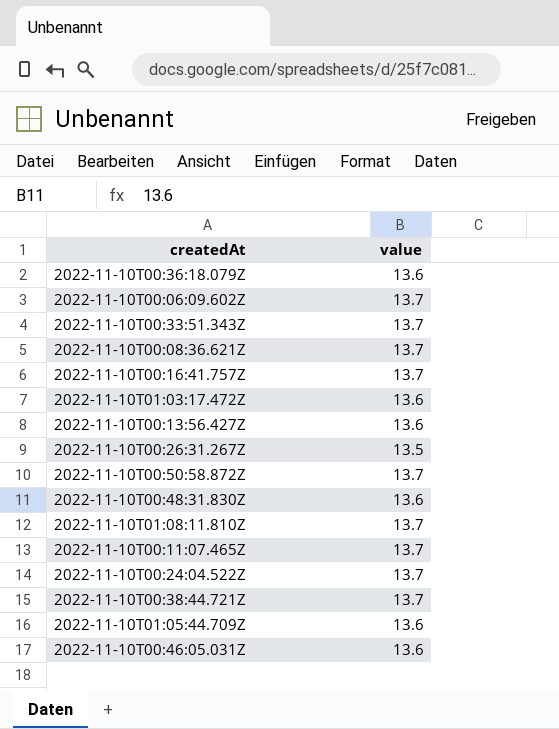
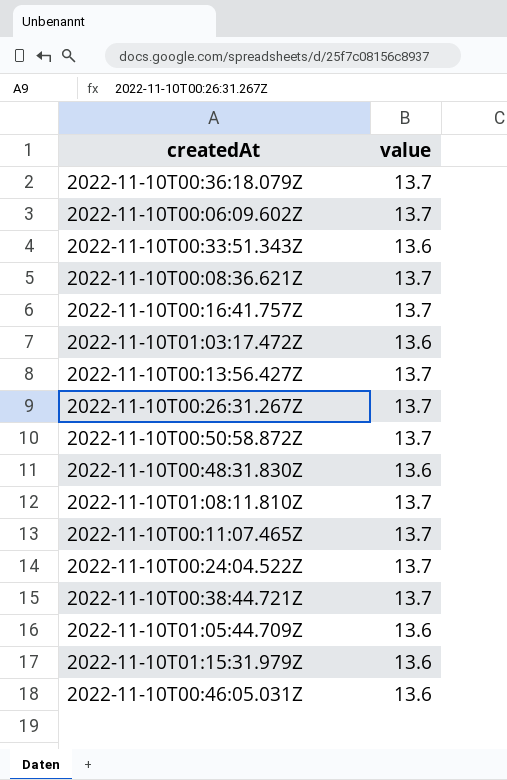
2022-11-10T00:36:18.079Z | value: 13.6 -> 13.7
2022-11-10T00:33:51.343Z | value: 13.7 -> 13.6
2022-11-10T00:13:56.427Z | value: 13.6 -> 13.7
2022-11-10T00:26:31.267Z | value: 13.5 -> 13.7
row 2022-11-10T01:15:31.979Z: none -> 13.6

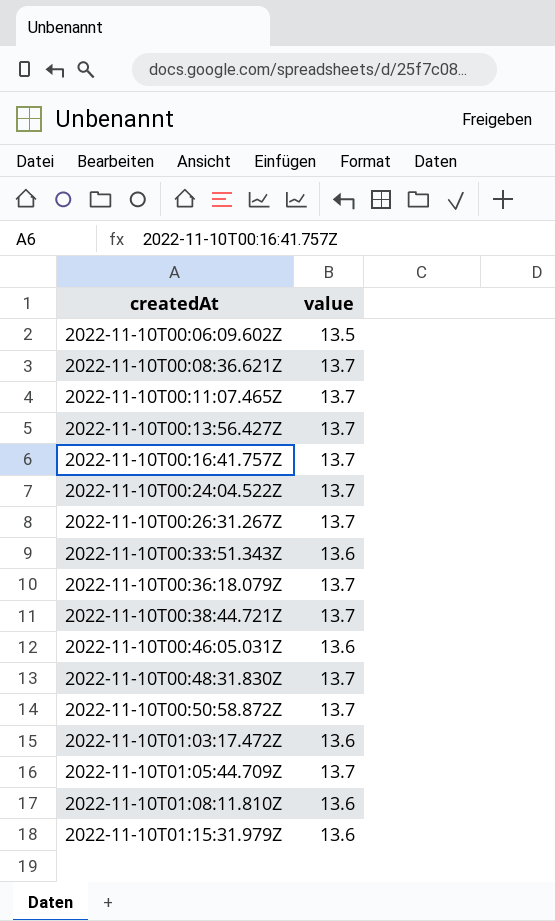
row order: none -> createdAt ascending
2022-11-10T00:06:09.602Z | value: 13.7 -> 13.5
2022-11-10T00:48:31.830Z | value: 13.6 -> 13.7
2022-11-10T01:05:44.709Z | value: 13.6 -> 13.7
2022-11-10T01:08:11.810Z | value: 13.7 -> 13.6

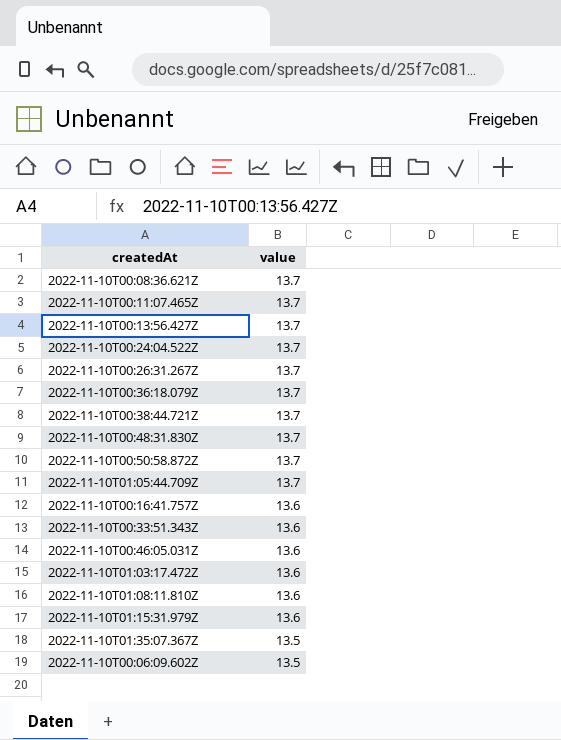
row order: createdAt ascending -> value descending
2022-11-10T00:16:41.757Z | value: 13.7 -> 13.6
row 2022-11-10T01:35:07.367Z: none -> 13.5

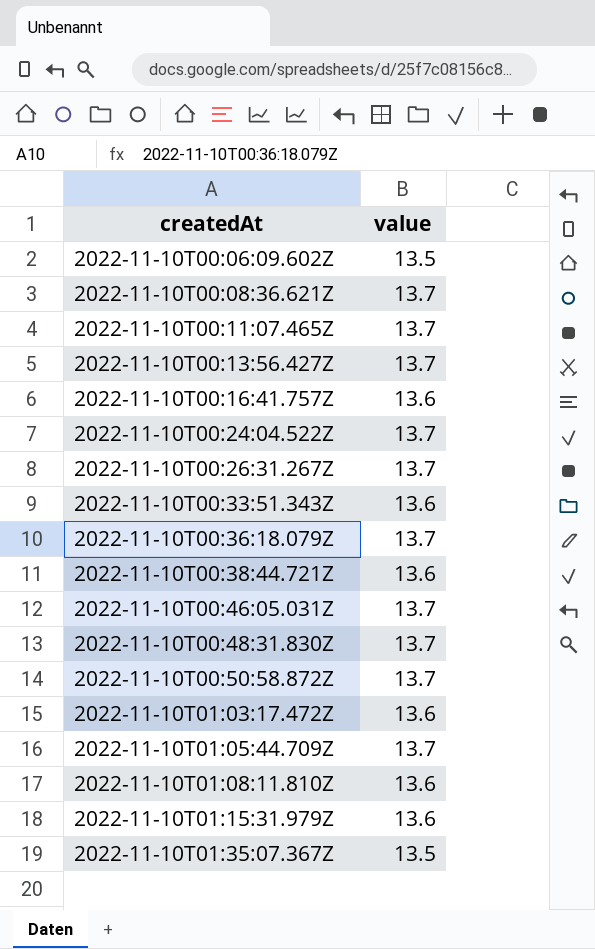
row order: value descending -> createdAt ascending
2022-11-10T00:38:44.721Z | value: 13.7 -> 13.6
2022-11-10T00:46:05.031Z | value: 13.6 -> 13.7

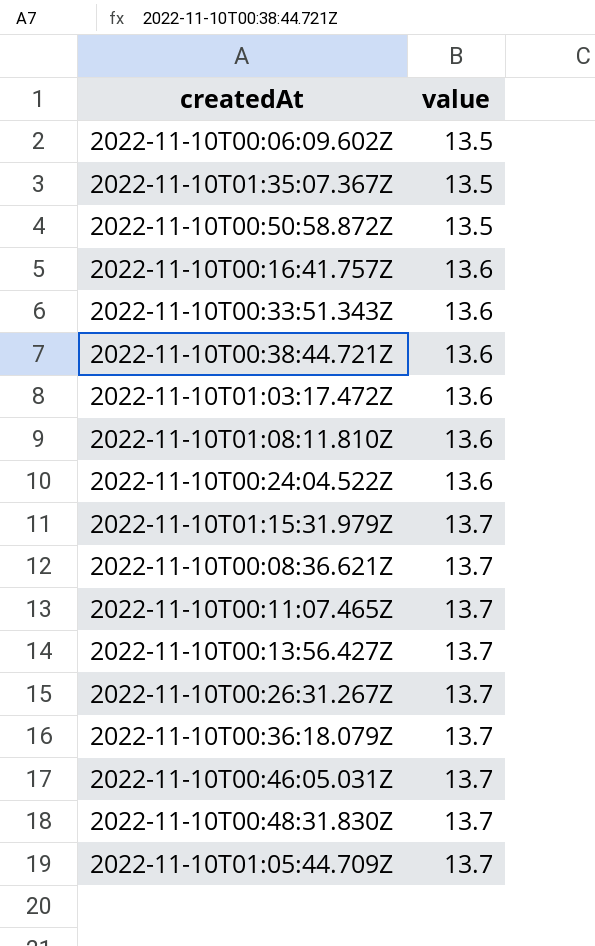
row order: createdAt ascending -> value ascending
2022-11-10T00:50:58.872Z | value: 13.7 -> 13.5
2022-11-10T00:24:04.522Z | value: 13.7 -> 13.6
2022-11-10T01:15:31.979Z | value: 13.6 -> 13.7

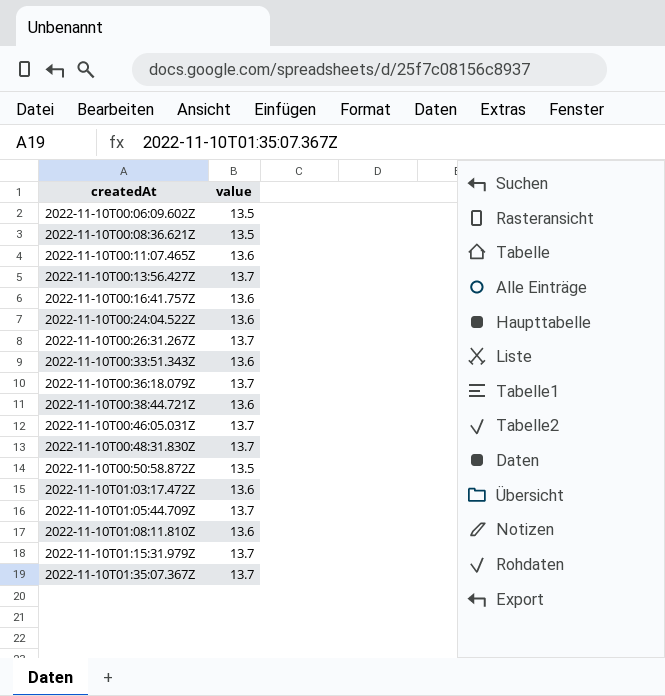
row order: value ascending -> createdAt ascending
2022-11-10T00:08:36.621Z | value: 13.7 -> 13.5
2022-11-10T00:11:07.465Z | value: 13.7 -> 13.6
2022-11-10T01:35:07.367Z | value: 13.5 -> 13.7

